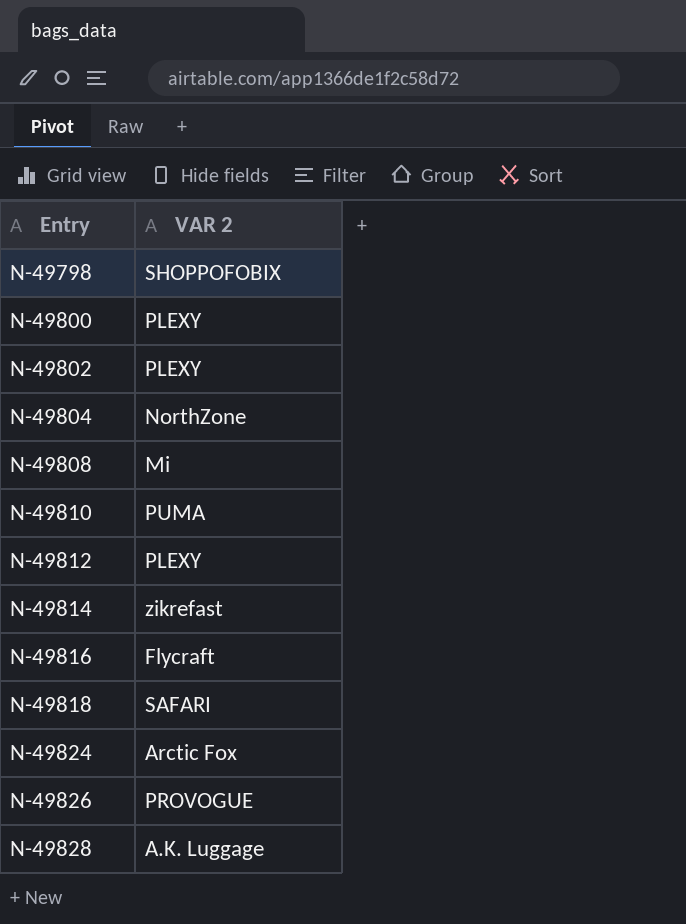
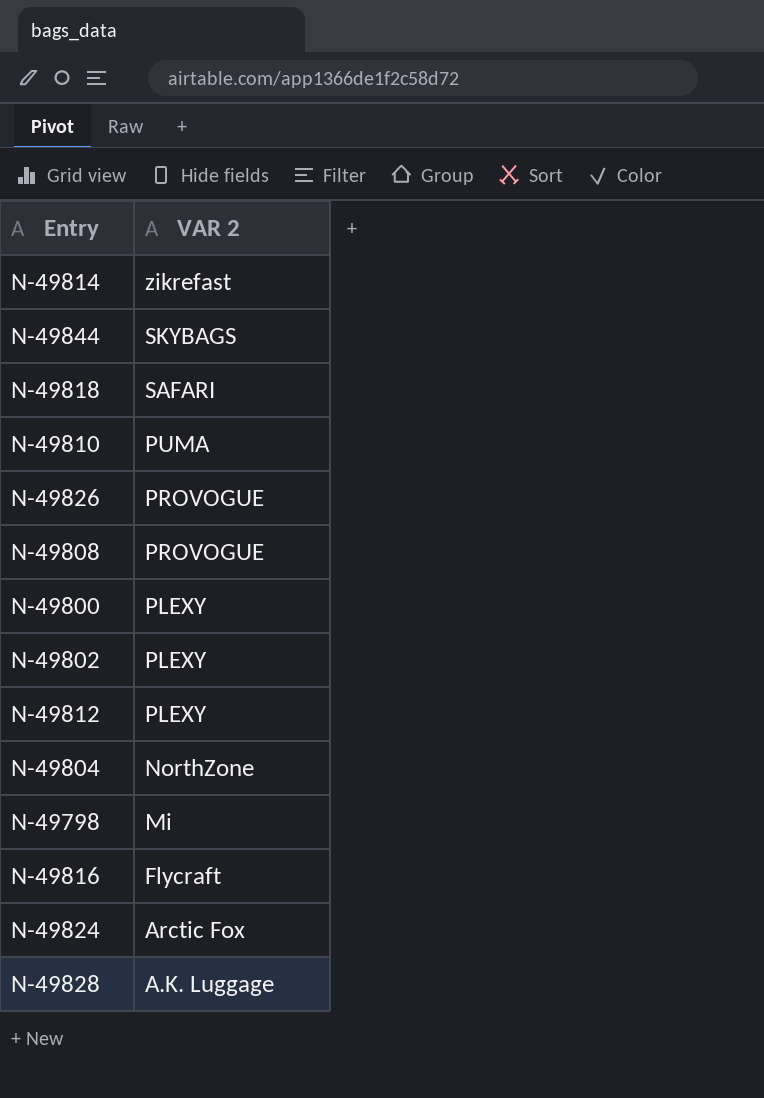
row order: Entry ascending -> VAR 2 descending
row N-49844: none -> SKYBAGS
N-49808 | VAR 2: Mi -> PROVOGUE
N-49798 | VAR 2: SHOPPOFOBIX -> Mi

